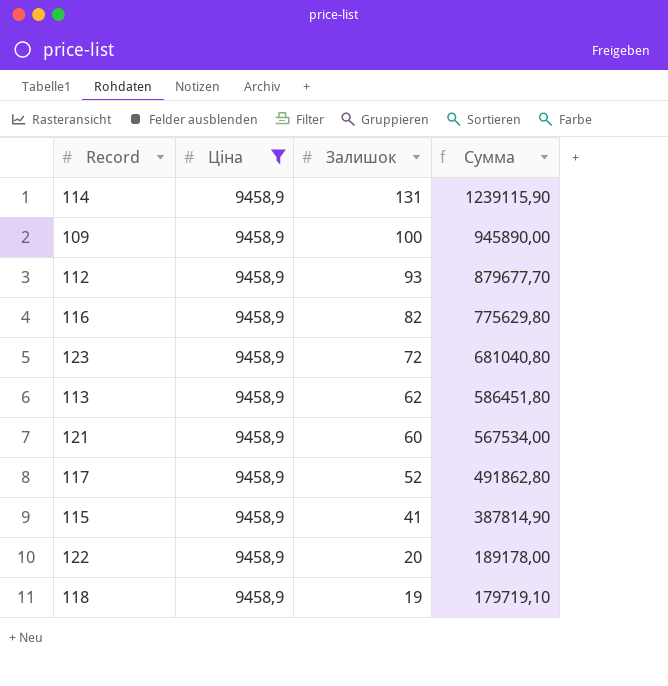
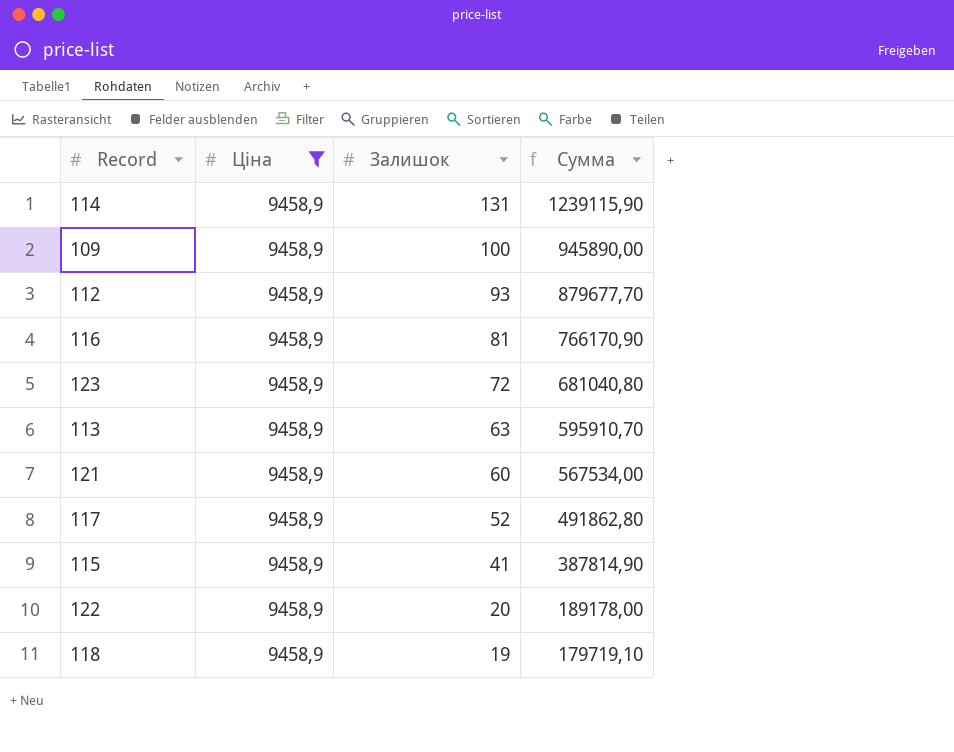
116 | Залишок: 82 -> 81
116 | Сумма: 775629,80 -> 766170,90
113 | Залишок: 62 -> 63
113 | Сумма: 586451,80 -> 595910,70

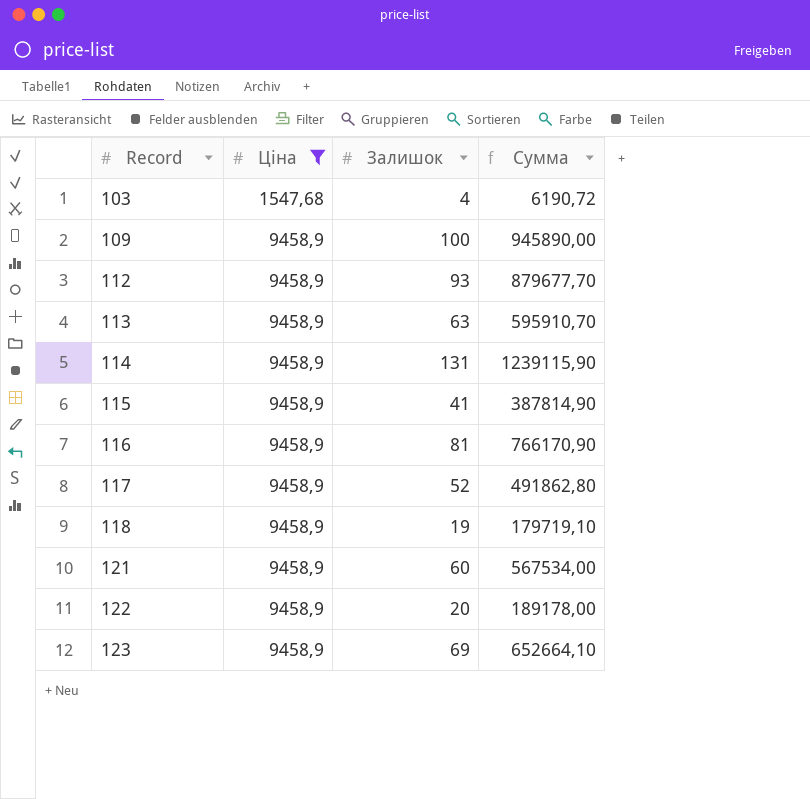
row order: Залишок descending -> Record ascending
row 103: none -> 1547,68 | 4 | 6190,72
123 | Залишок: 72 -> 69
123 | Сумма: 681040,80 -> 652664,10

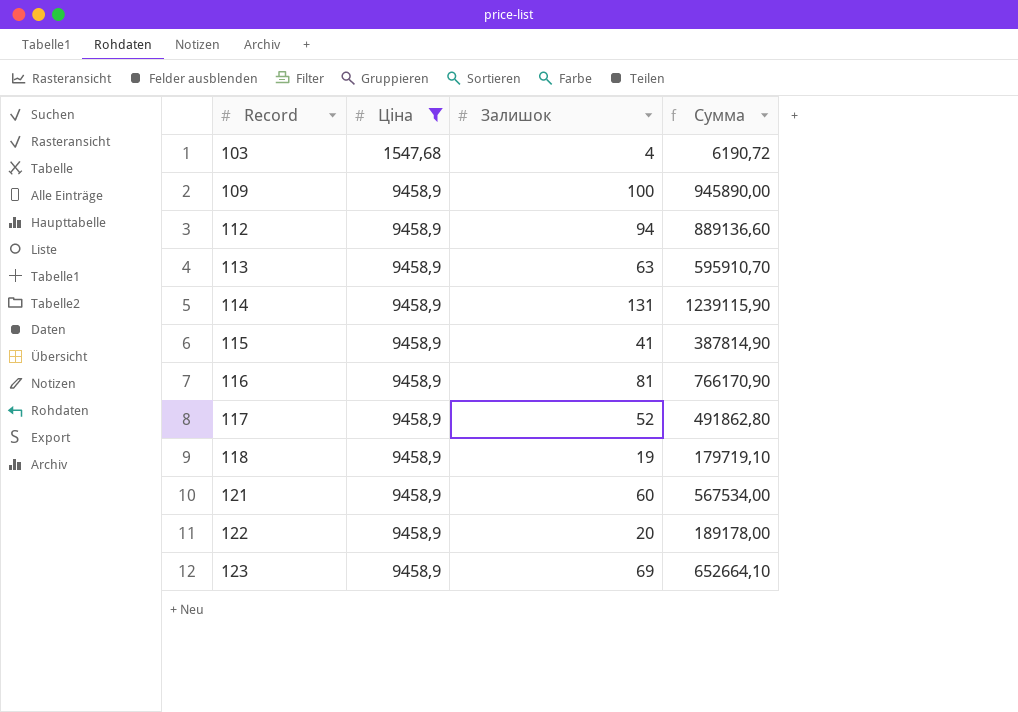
112 | Залишок: 93 -> 94
112 | Сумма: 879677,70 -> 889136,60

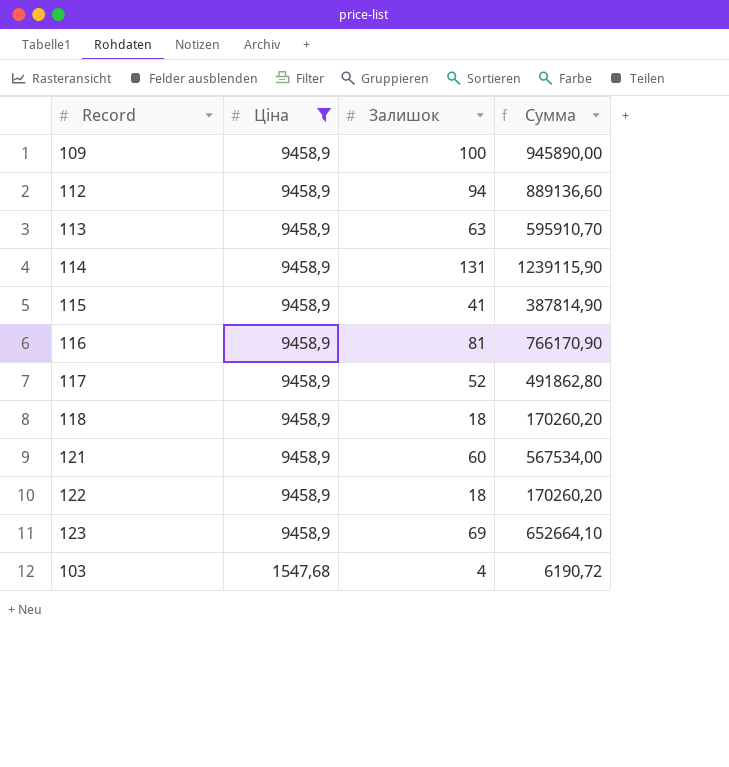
row order: Record ascending -> Ціна descending
118 | Залишок: 19 -> 18
118 | Сумма: 179719,10 -> 170260,20
122 | Залишок: 20 -> 18
122 | Сумма: 189178,00 -> 170260,20

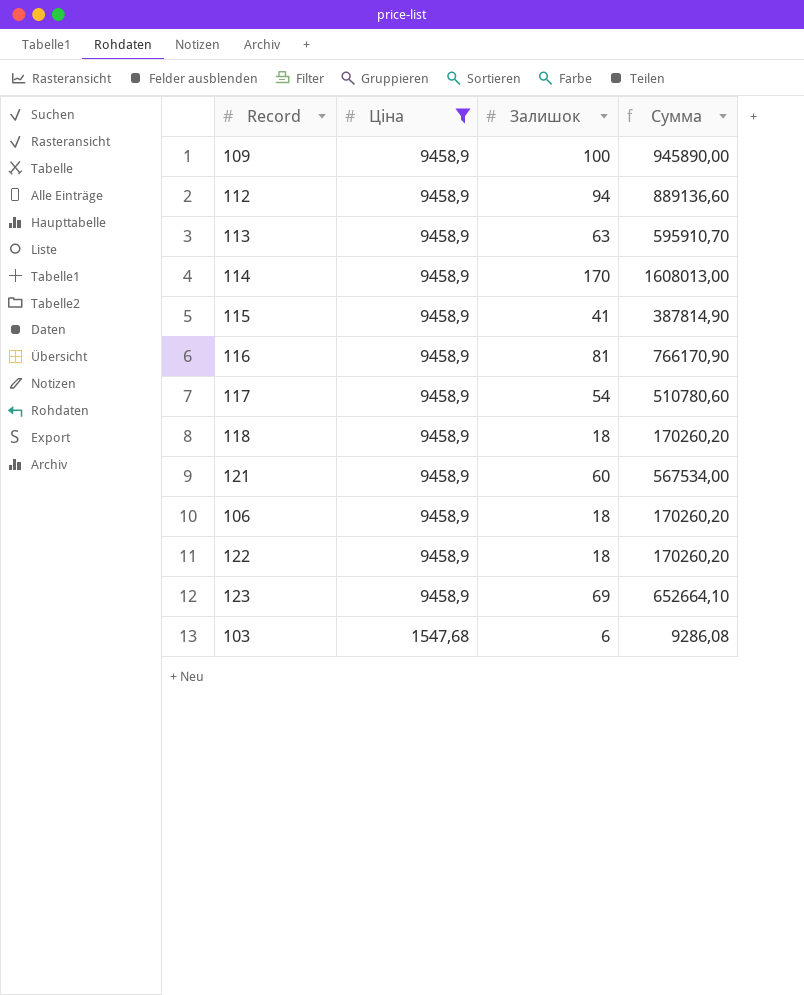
114 | Залишок: 131 -> 170
114 | Сумма: 1239115,90 -> 1608013,00
117 | Залишок: 52 -> 54
117 | Сумма: 491862,80 -> 510780,60
row 106: none -> 9458,9 | 18 | 170260,20
103 | Залишок: 4 -> 6
103 | Сумма: 6190,72 -> 9286,08

